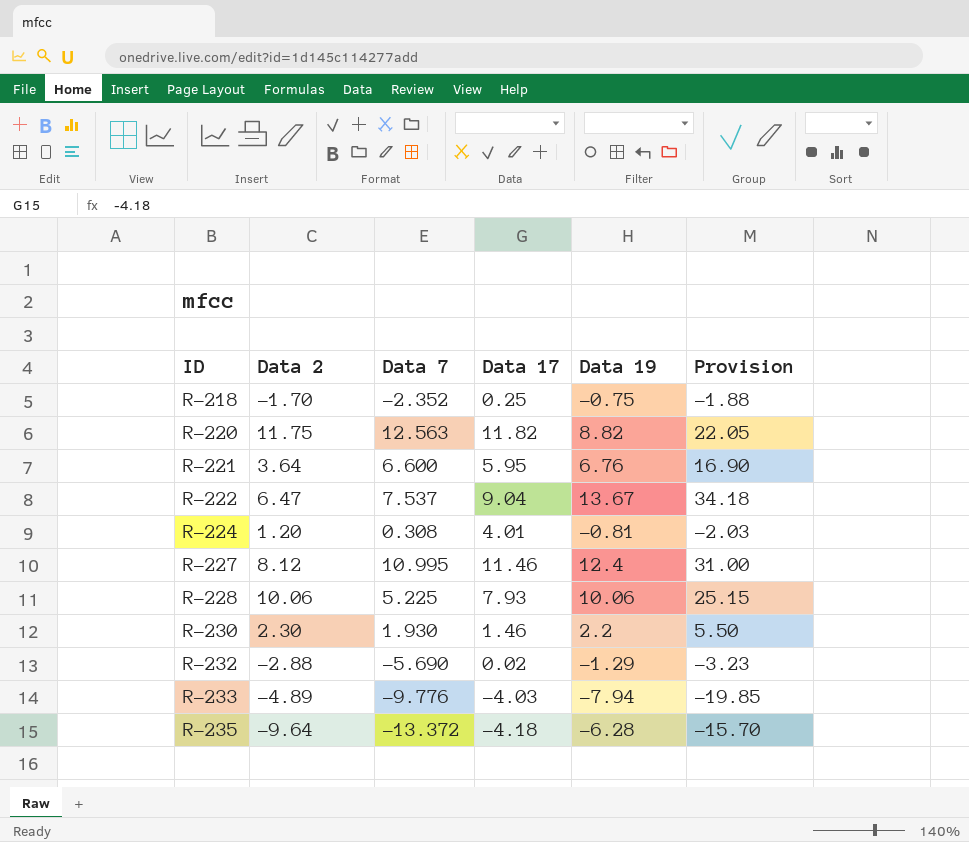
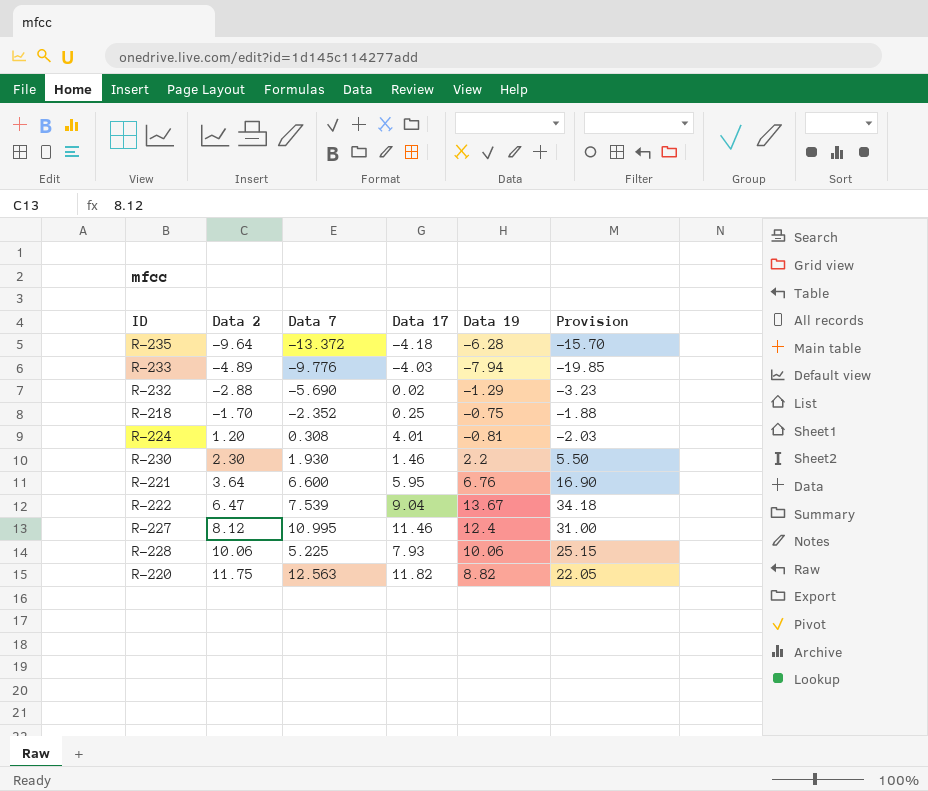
row order: ID ascending -> Data 2 ascending
R-222 | Data 7: 7.537 -> 7.539

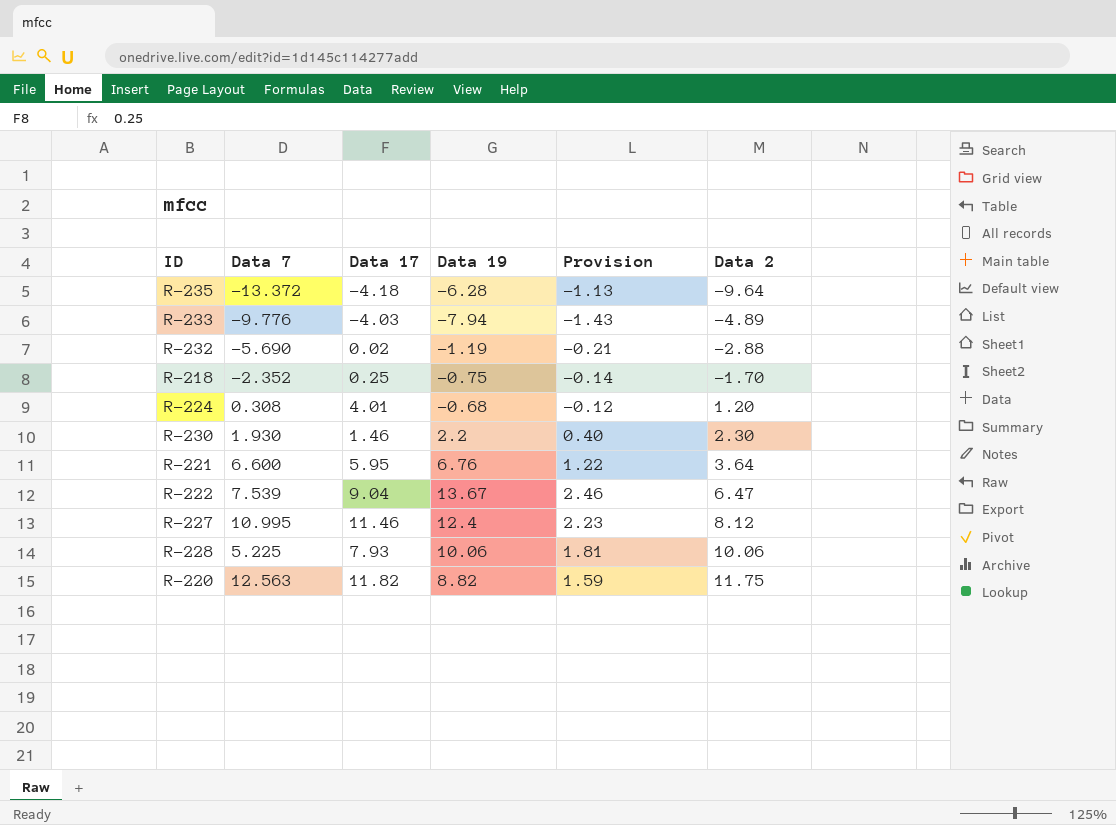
column Provision | formula: [Data 19] * 2.5 -> [Data 19] * 0.18
column Data 2 | position: 2 -> 6
R-232 | Data 19: -1.29 -> -1.19
R-224 | Data 19: -0.81 -> -0.68

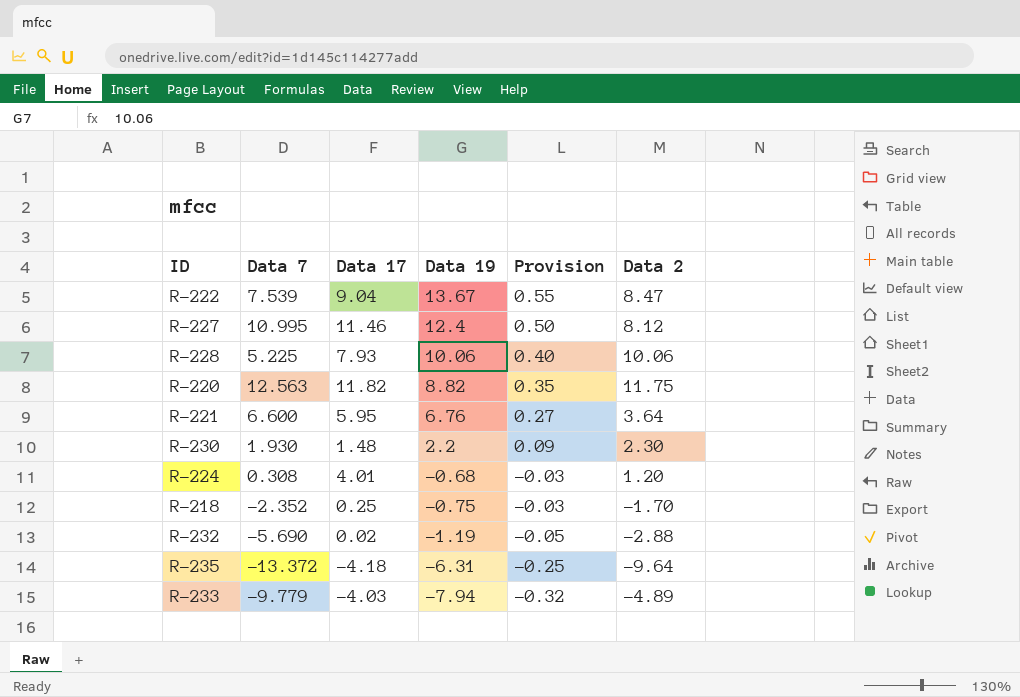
row order: Data 2 ascending -> Data 19 descending
column Provision | formula: [Data 19] * 0.18 -> [Data 19] * 0.04
R-222 | Data 2: 6.47 -> 8.47
R-230 | Data 17: 1.46 -> 1.48
R-235 | Data 19: -6.28 -> -6.31
R-233 | Data 7: -9.776 -> -9.779

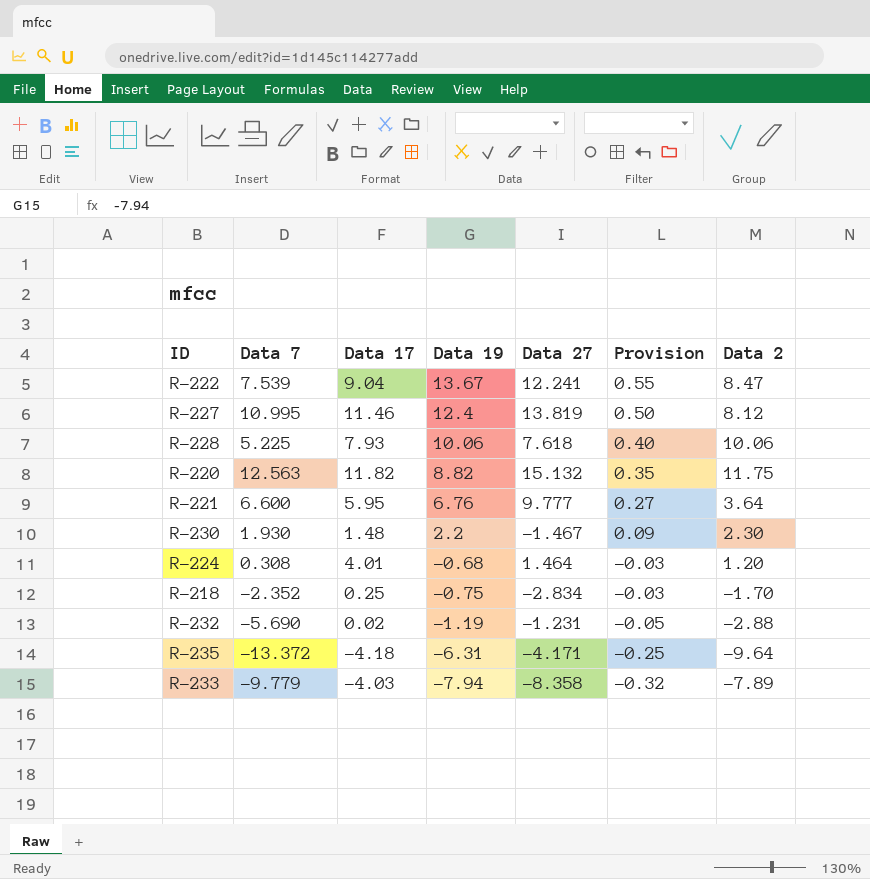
column Data 27 | position: none -> 5
R-233 | Data 2: -4.89 -> -7.89

